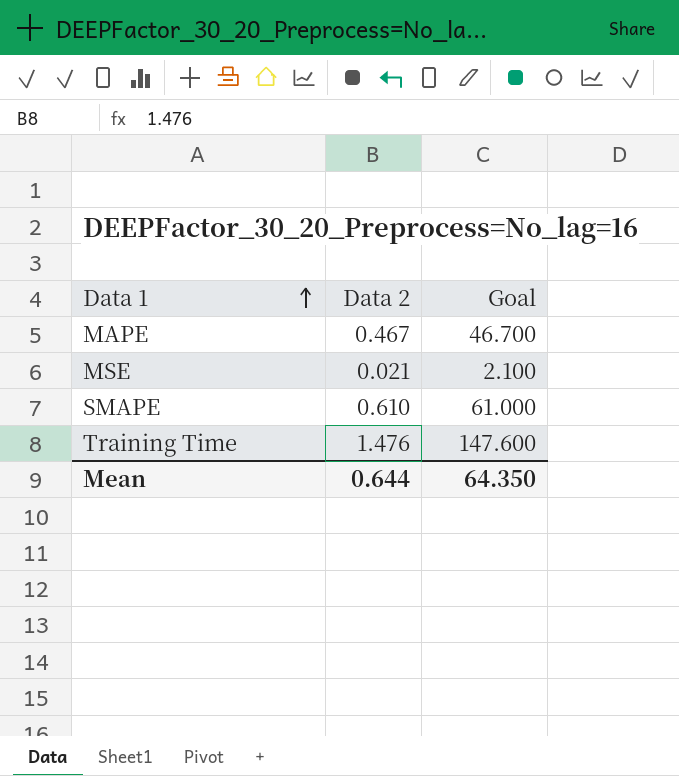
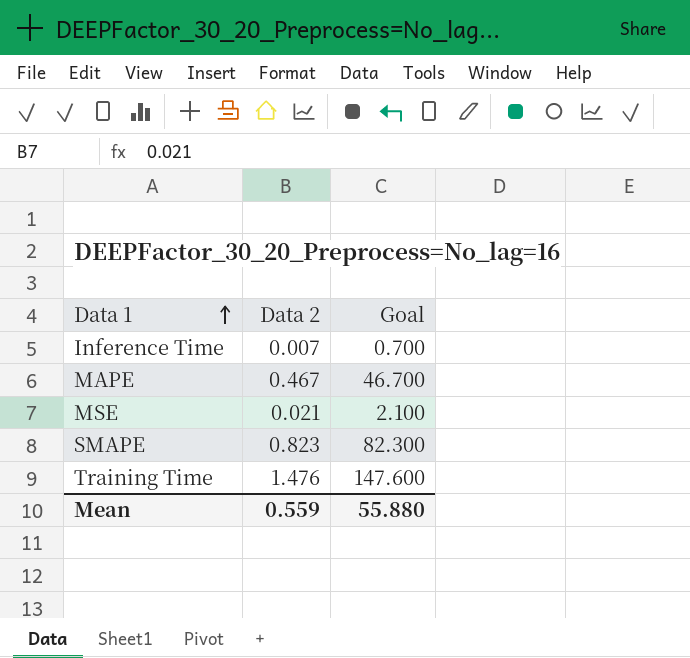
row Inference Time: none -> 0.007 | 0.700
SMAPE | Data 2: 0.610 -> 0.823
SMAPE | Goal: 61.000 -> 82.300
Mean | Data 2: 0.644 -> 0.559
Mean | Goal: 64.350 -> 55.880

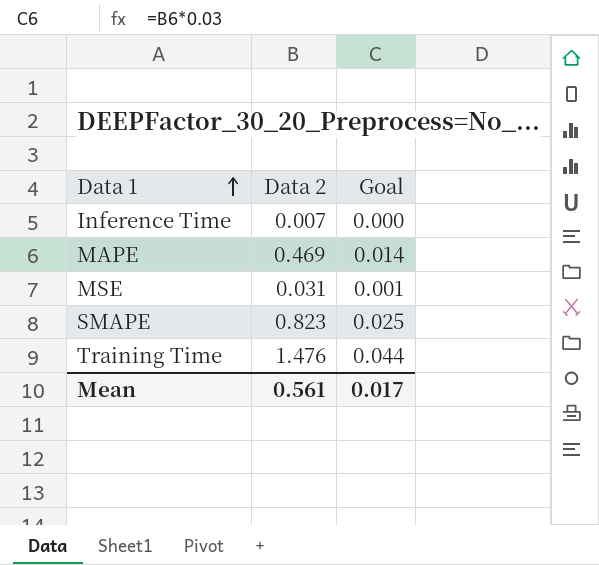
column Goal | formula: [Data 2] * 100 -> [Data 2] * 0.03
MAPE | Data 2: 0.467 -> 0.469
MSE | Data 2: 0.021 -> 0.031
Mean | Data 2: 0.559 -> 0.561
Mean | Goal: 55.880 -> 0.017

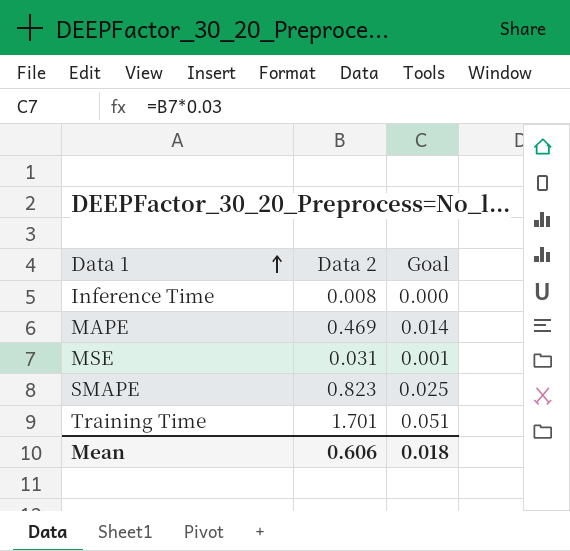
Inference Time | Data 2: 0.007 -> 0.008
Training Time | Data 2: 1.476 -> 1.701
Training Time | Goal: 0.044 -> 0.051
Mean | Data 2: 0.561 -> 0.606
Mean | Goal: 0.017 -> 0.018

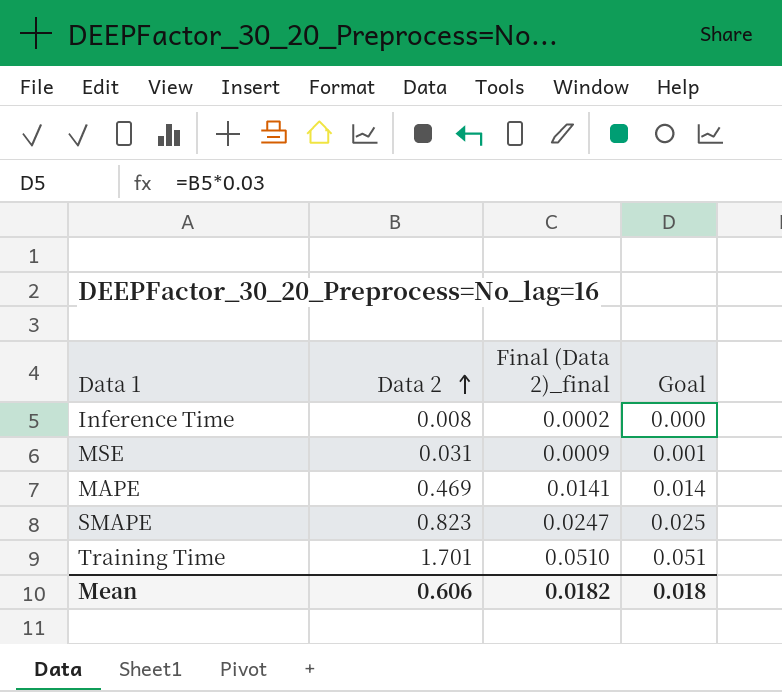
row order: Data 1 ascending -> Data 2 ascending
column Final (Data 2)_final | formula: none -> [Data 2] * 0.03

